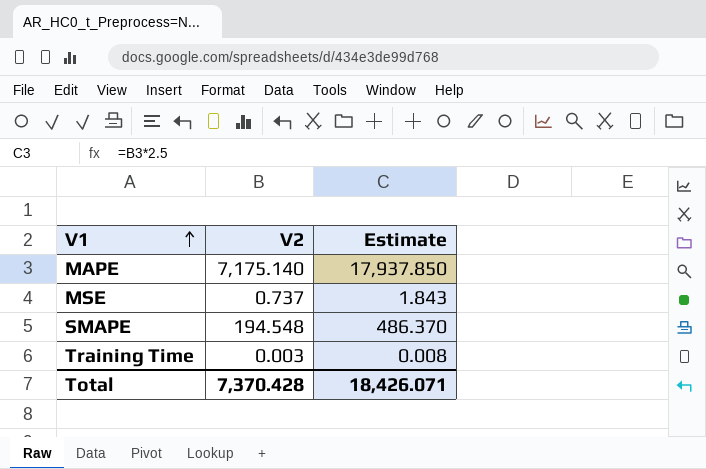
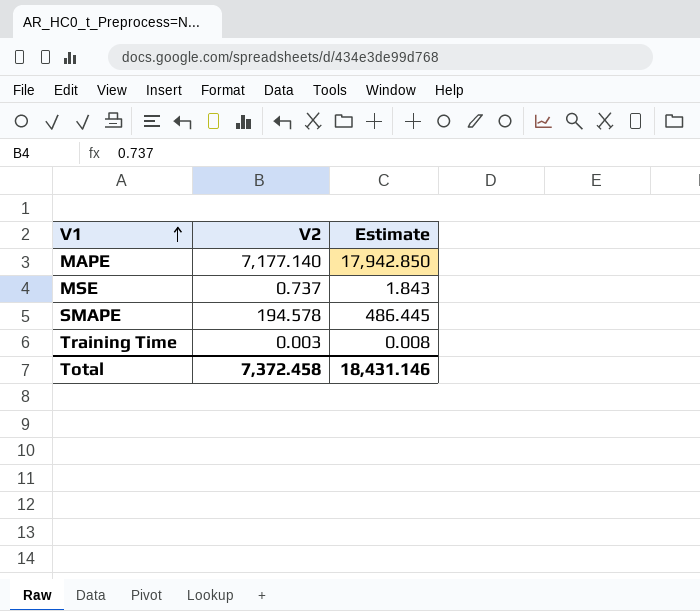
MAPE | V2: 7,175.140 -> 7,177.140
MAPE | Estimate: 17,937.850 -> 17,942.850
SMAPE | V2: 194.548 -> 194.578
SMAPE | Estimate: 486.370 -> 486.445
Total | V2: 7,370.428 -> 7,372.458
Total | Estimate: 18,426.071 -> 18,431.146

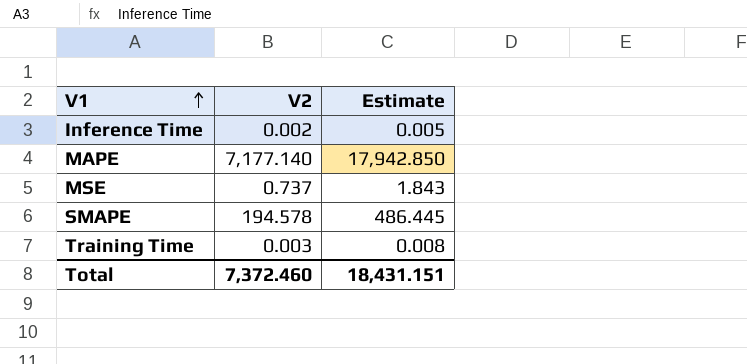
row Inference Time: none -> 0.002 | 0.005
Total | V2: 7,372.458 -> 7,372.460
Total | Estimate: 18,431.146 -> 18,431.151

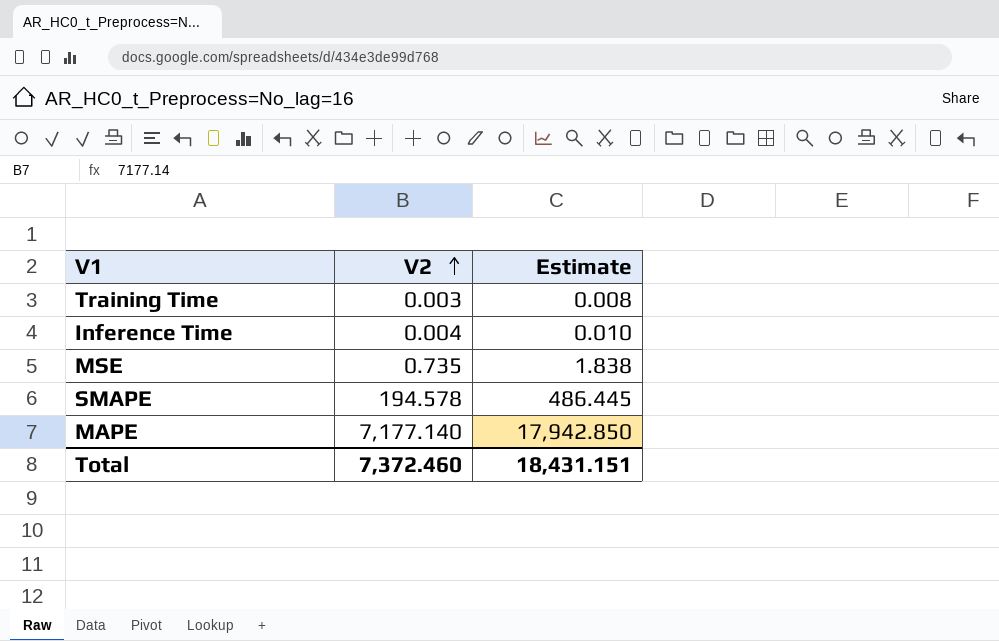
row order: V1 ascending -> V2 ascending
Inference Time | V2: 0.002 -> 0.004
Inference Time | Estimate: 0.005 -> 0.010
MSE | V2: 0.737 -> 0.735
MSE | Estimate: 1.843 -> 1.838

